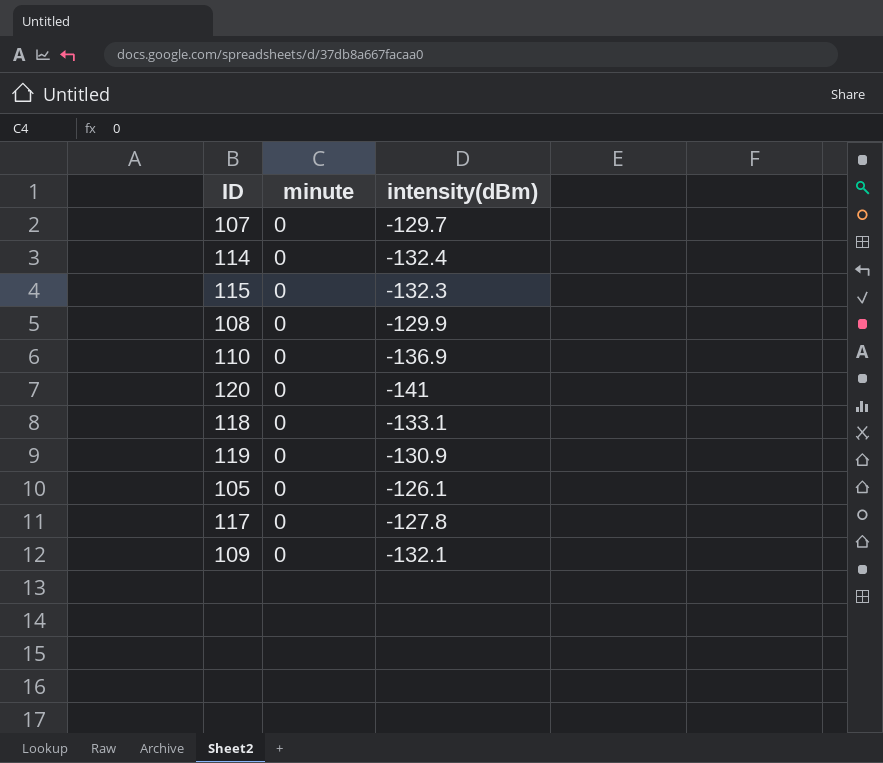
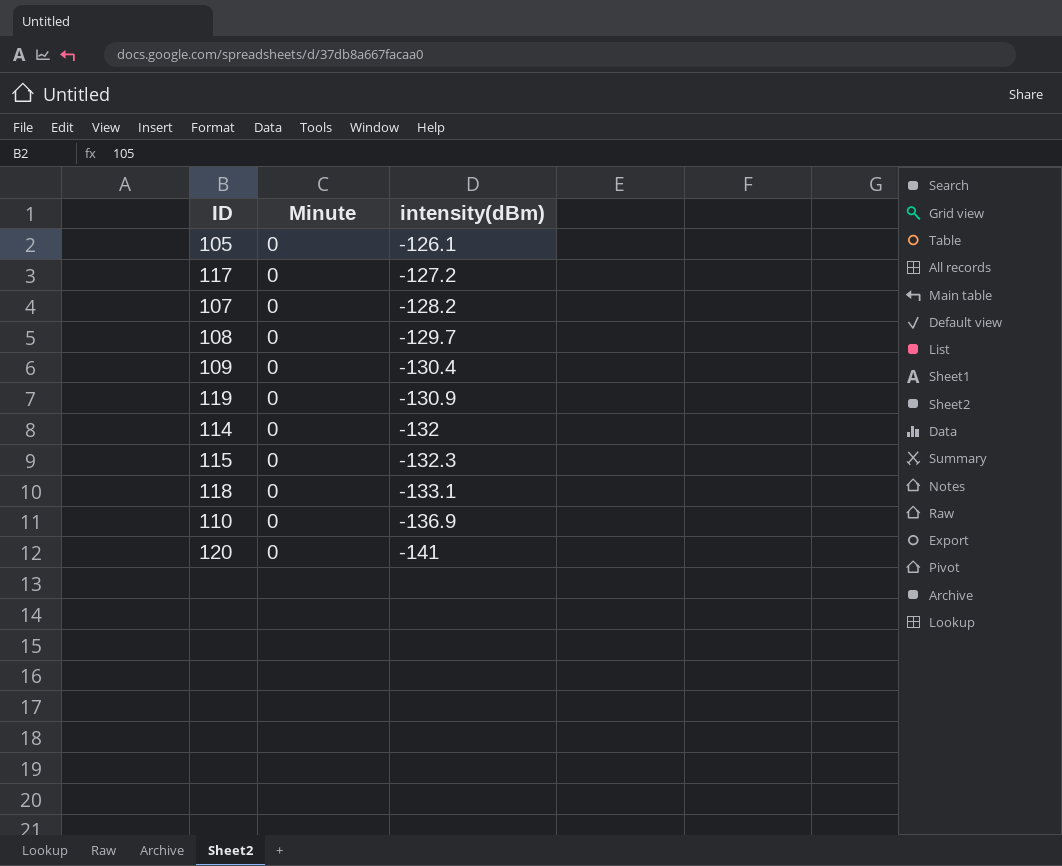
row order: none -> intensity(dBm) descending
column name: minute -> Minute
117 | intensity(dBm): -127.8 -> -127.2
107 | intensity(dBm): -129.7 -> -128.2
108 | intensity(dBm): -129.9 -> -129.7
109 | intensity(dBm): -132.1 -> -130.4
114 | intensity(dBm): -132.4 -> -132

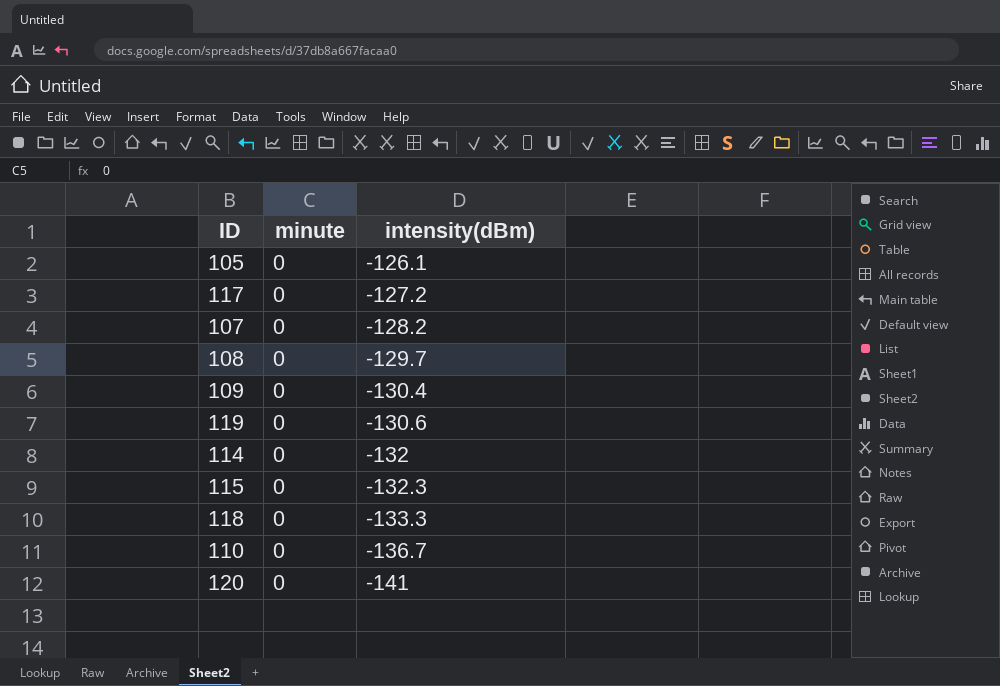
column name: Minute -> minute
119 | intensity(dBm): -130.9 -> -130.6
118 | intensity(dBm): -133.1 -> -133.3
110 | intensity(dBm): -136.9 -> -136.7

